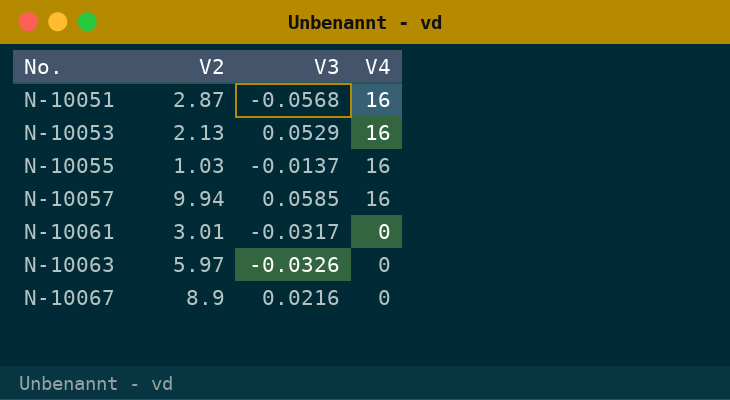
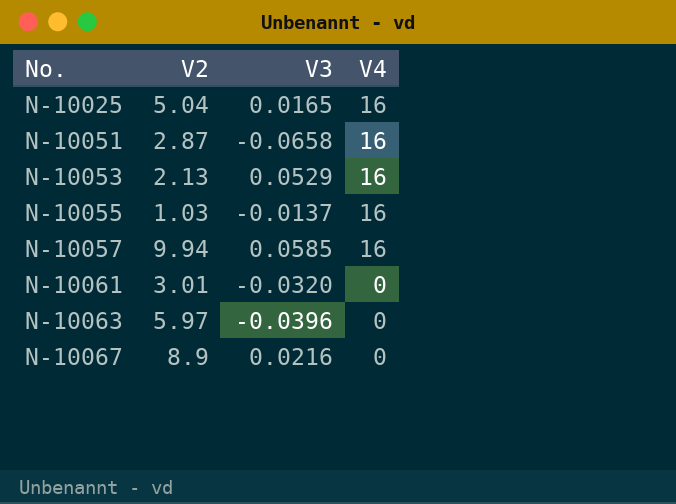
row N-10025: none -> 5.04 | 0.0165 | 16
N-10051 | V3: -0.0568 -> -0.0658
N-10061 | V3: -0.0317 -> -0.0320
N-10063 | V3: -0.0326 -> -0.0396

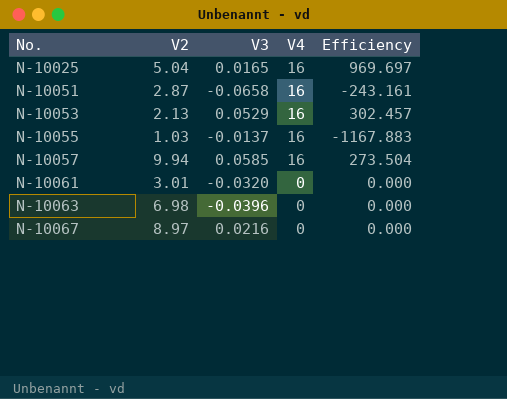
column Efficiency | formula: none -> [V4] / [V3]
N-10063 | V2: 5.97 -> 6.98
N-10067 | V2: 8.9 -> 8.97

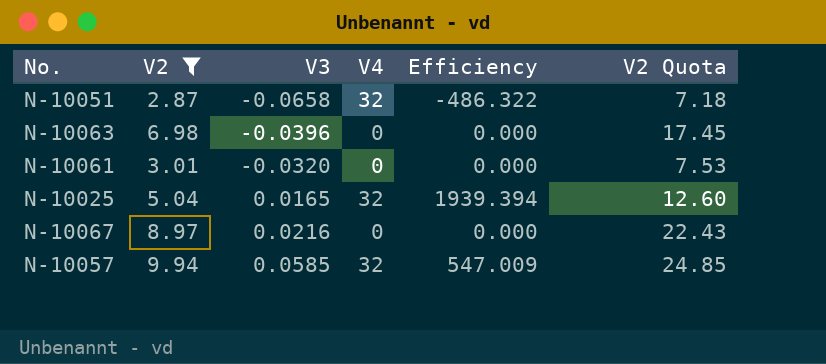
filter: none -> V2 >= 2.87
row order: No. ascending -> V3 ascending
column V2 Quota | formula: none -> [V2] * 2.5
N-10051 | V4: 16 -> 32
N-10051 | Efficiency: -243.161 -> -486.322
N-10025 | V4: 16 -> 32
N-10025 | Efficiency: 969.697 -> 1939.394
N-10057 | V4: 16 -> 32
N-10057 | Efficiency: 273.504 -> 547.009

